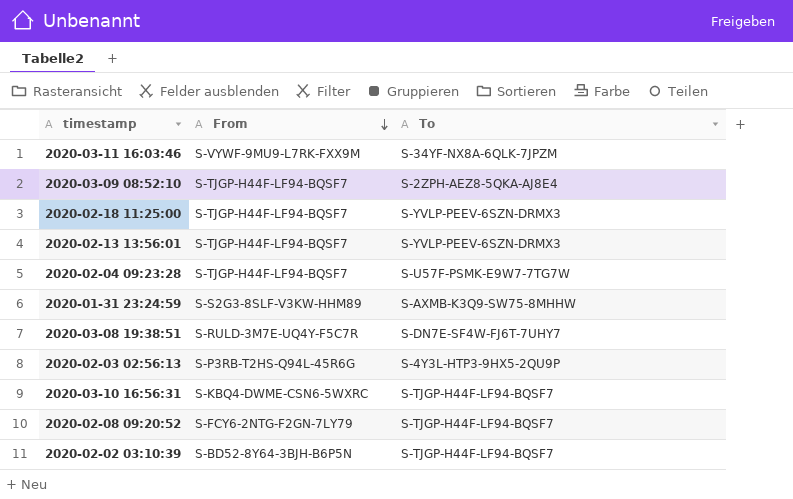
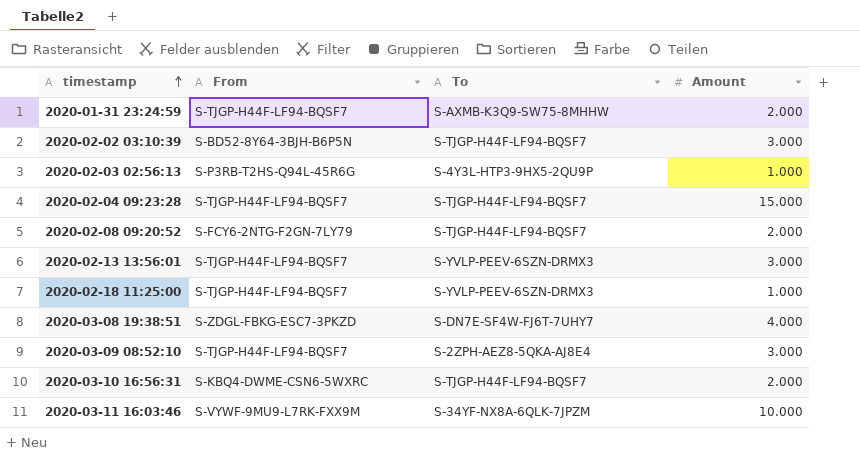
row order: From descending -> timestamp ascending
column Amount | position: none -> 4
2020-01-31 23:24:59 | From: S-S2G3-8SLF-V3KW-HHM89 -> S-TJGP-H44F-LF94-BQSF7
2020-02-04 09:23:28 | To: S-U57F-PSMK-E9W7-7TG7W -> S-TJGP-H44F-LF94-BQSF7
2020-03-08 19:38:51 | From: S-RULD-3M7E-UQ4Y-F5C7R -> S-ZDGL-FBKG-ESC7-3PKZD

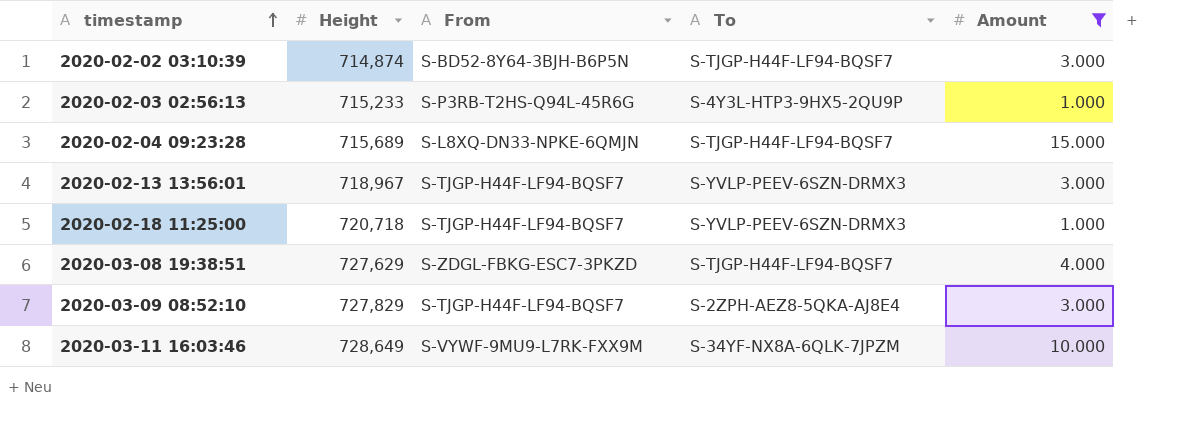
filter: none -> Amount != 2.000
column Height | position: none -> 2
2020-02-04 09:23:28 | From: S-TJGP-H44F-LF94-BQSF7 -> S-L8XQ-DN33-NPKE-6QMJN
2020-03-08 19:38:51 | To: S-DN7E-SF4W-FJ6T-7UHY7 -> S-TJGP-H44F-LF94-BQSF7

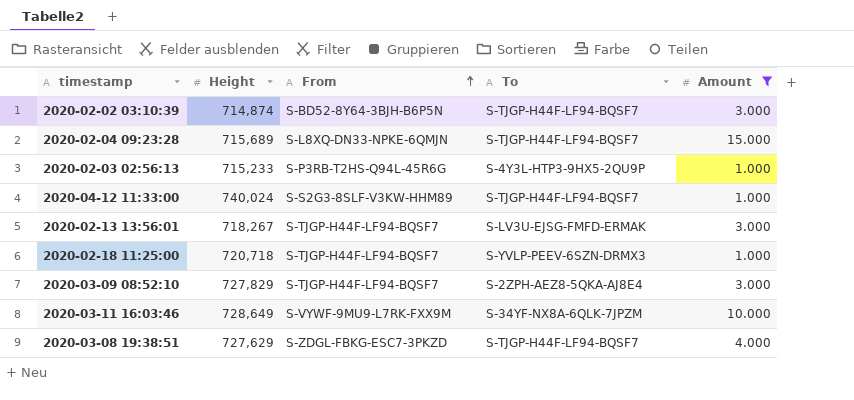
row order: timestamp ascending -> From ascending
row 2020-04-12 11:33:00: none -> 740,024 | S-S2G3-8SLF-V3KW-HHM89 | S-TJGP-H44F-LF94-BQSF7 | 1.000
2020-02-13 13:56:01 | Height: 718,967 -> 718,267
2020-02-13 13:56:01 | To: S-YVLP-PEEV-6SZN-DRMX3 -> S-LV3U-EJSG-FMFD-ERMAK

